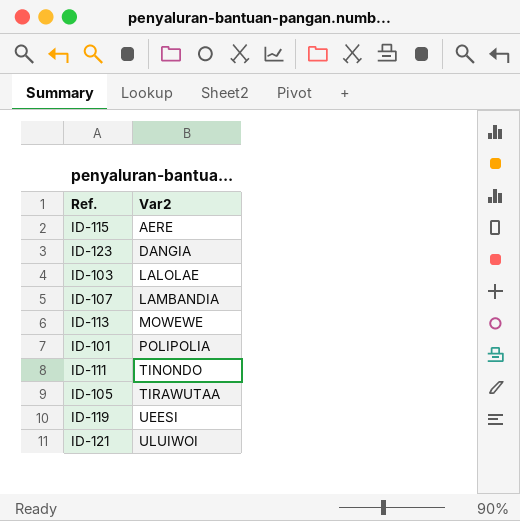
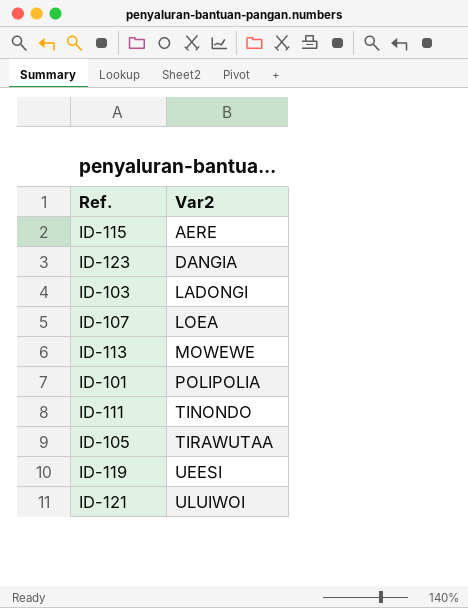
ID-103 | Var2: LALOLAE -> LADONGI
ID-107 | Var2: LAMBANDIA -> LOEA

